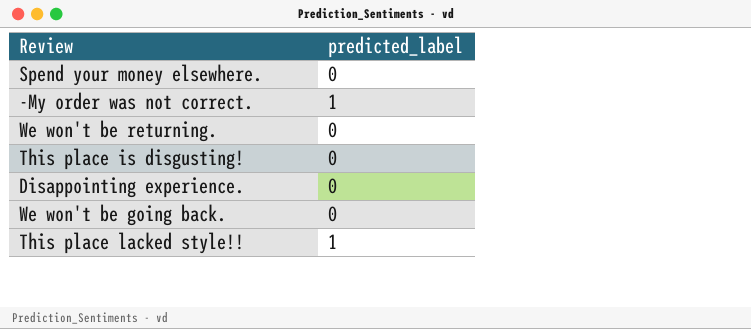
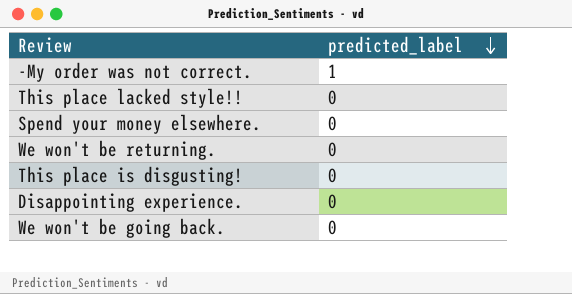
row order: none -> predicted_label descending
This place lacked style!! | predicted_label: 1 -> 0

